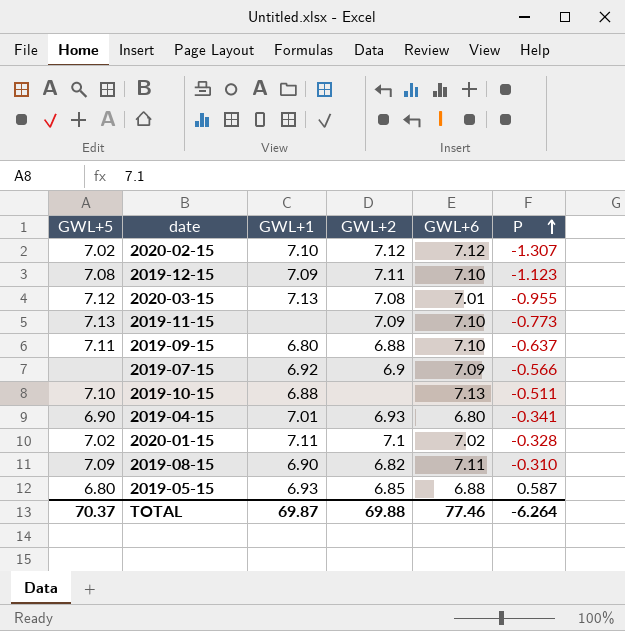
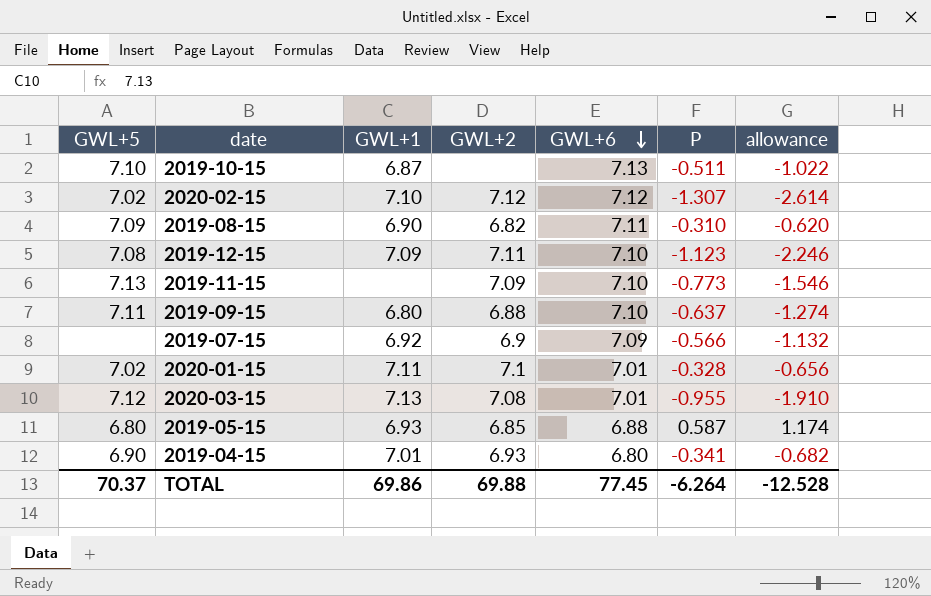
row order: P ascending -> GWL+6 descending
column allowance | formula: none -> [P] * 2
2019-10-15 | GWL+1: 6.88 -> 6.87
2020-01-15 | GWL+6: 7.02 -> 7.01
TOTAL | GWL+1: 69.87 -> 69.86
TOTAL | GWL+6: 77.46 -> 77.45

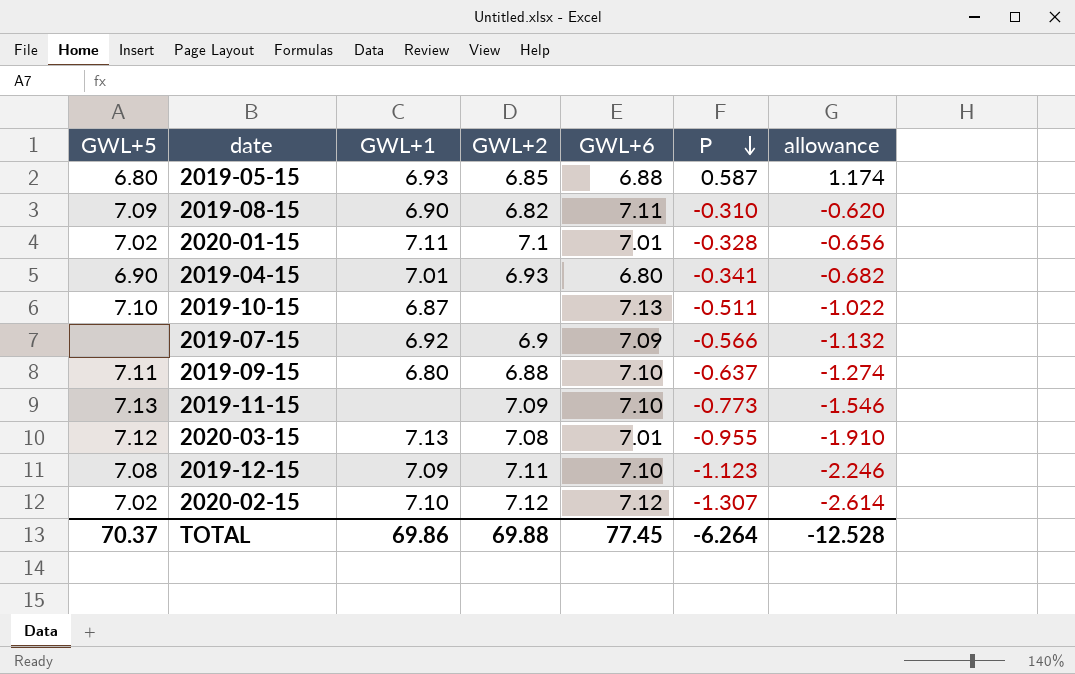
row order: GWL+6 descending -> P descending

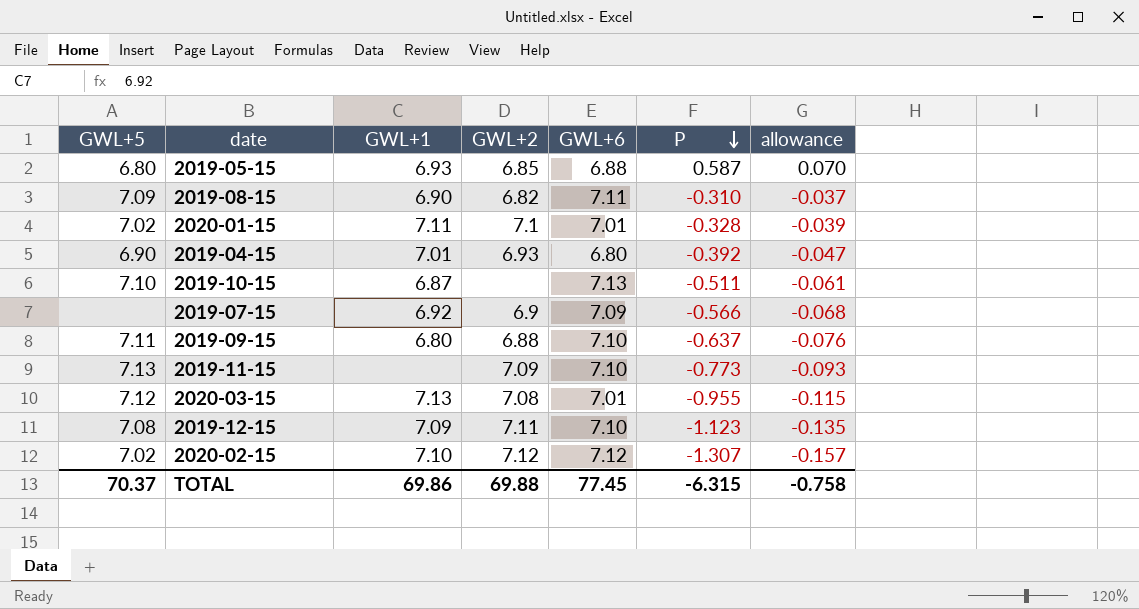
column allowance | formula: [P] * 2 -> [P] * 0.12
2019-04-15 | P: -0.341 -> -0.392
TOTAL | P: -6.264 -> -6.315
TOTAL | allowance: -12.528 -> -0.758

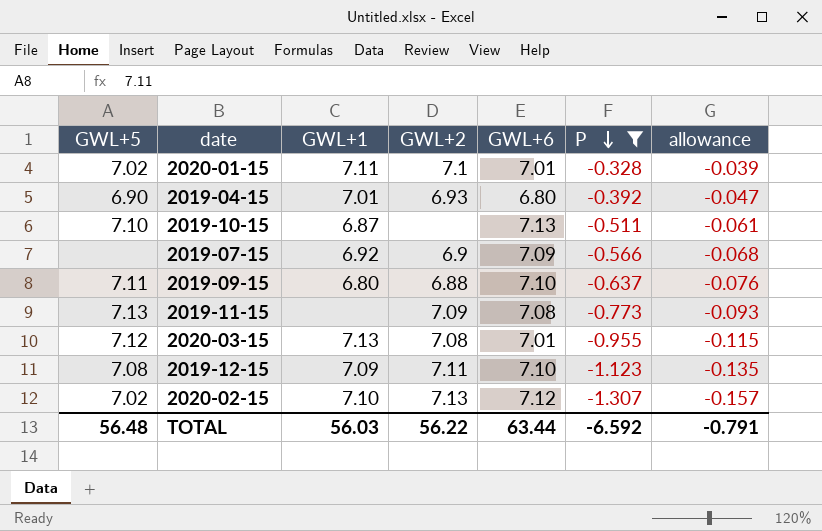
filter: none -> P <= -0.328
2019-11-15 | GWL+6: 7.10 -> 7.08
2020-02-15 | GWL+2: 7.12 -> 7.13
TOTAL | GWL+5: 70.37 -> 56.48
TOTAL | GWL+1: 69.86 -> 56.03
TOTAL | GWL+2: 69.88 -> 56.22
TOTAL | GWL+6: 77.45 -> 63.44
TOTAL | P: -6.315 -> -6.592
TOTAL | allowance: -0.758 -> -0.791

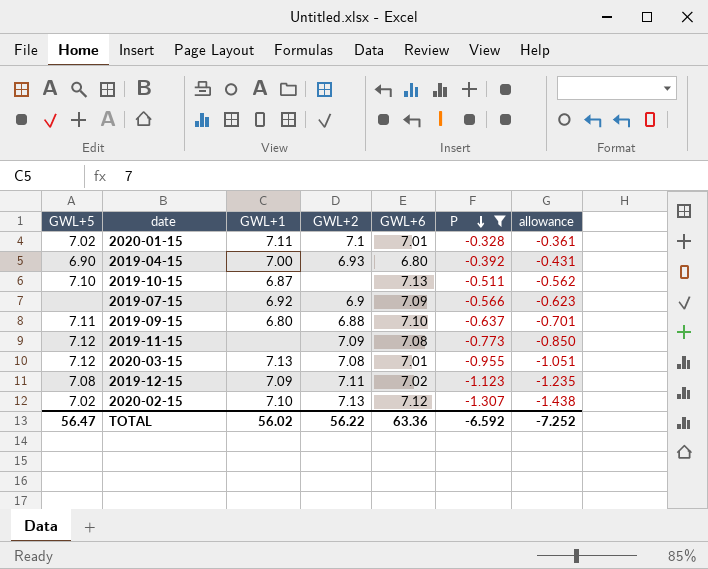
column allowance | formula: [P] * 0.12 -> [P] * 1.1
2019-04-15 | GWL+1: 7.01 -> 7.00
2019-11-15 | GWL+5: 7.13 -> 7.12
2019-12-15 | GWL+6: 7.10 -> 7.02
TOTAL | GWL+5: 56.48 -> 56.47
TOTAL | GWL+1: 56.03 -> 56.02
TOTAL | GWL+6: 63.44 -> 63.36
TOTAL | allowance: -0.791 -> -7.252

